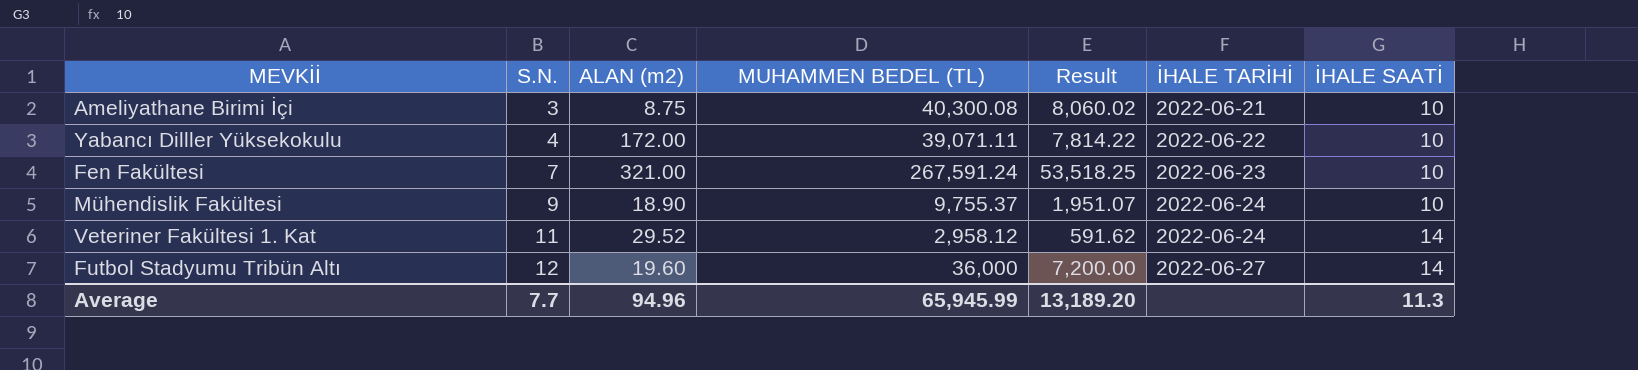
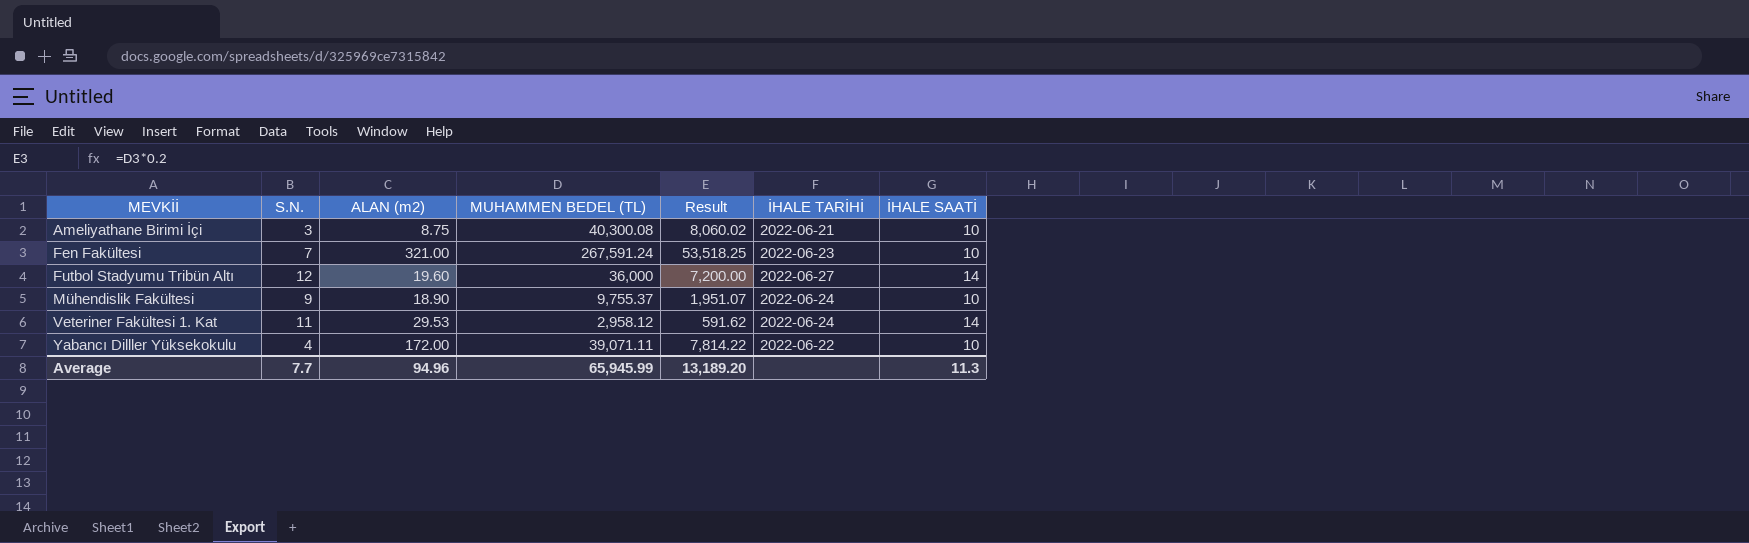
row order: S.N. ascending -> MEVKİİ ascending
Veteriner Fakültesi 1. Kat | ALAN (m2): 29.52 -> 29.53

